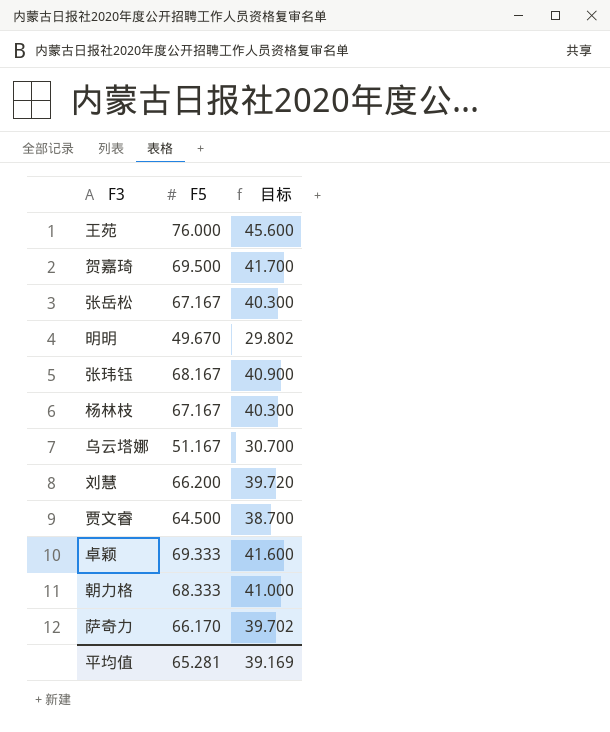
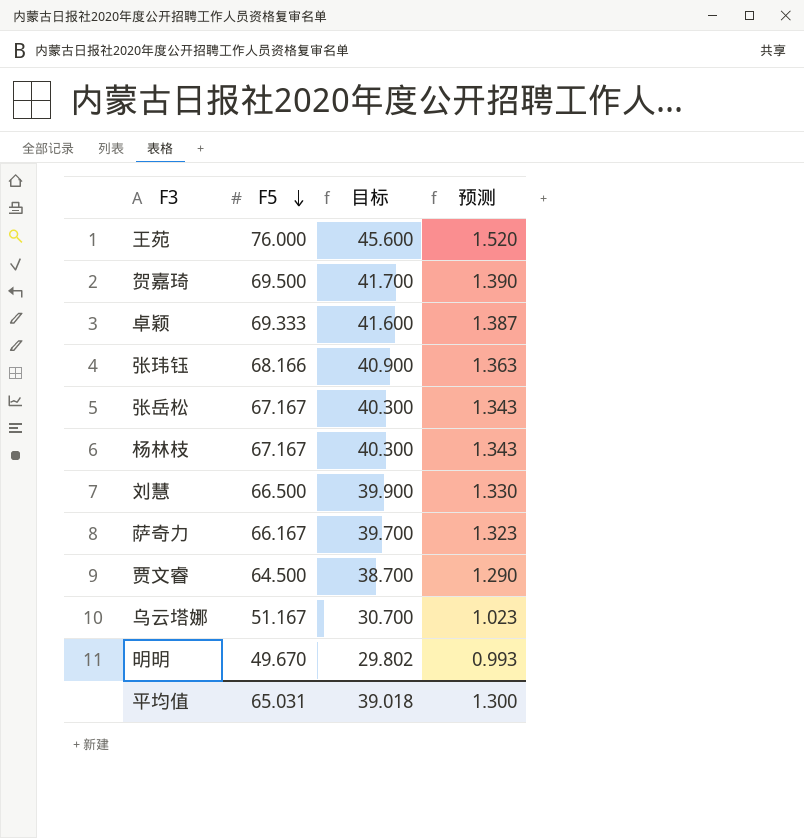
row order: none -> F5 descending
column 预测 | formula: none -> [F5] * 0.02
row 朝力格: 68.333 | 41.000 -> none
张玮钰 | F5: 68.167 -> 68.166
刘慧 | F5: 66.200 -> 66.500
刘慧 | 目标: 39.720 -> 39.900
萨奇力 | F5: 66.170 -> 66.167
萨奇力 | 目标: 39.702 -> 39.700
平均值 | F5: 65.281 -> 65.031
平均值 | 目标: 39.169 -> 39.018

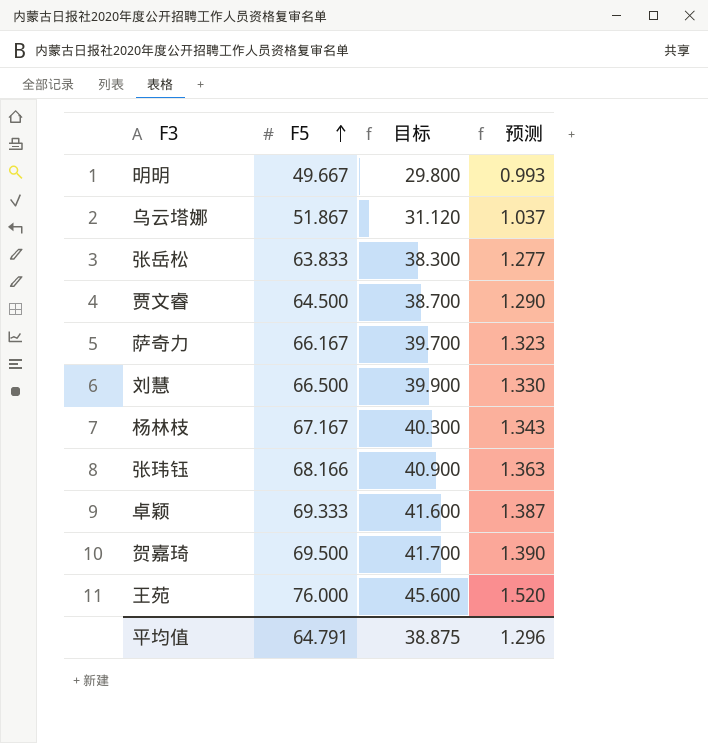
row order: F5 descending -> F5 ascending
明明 | F5: 49.670 -> 49.667
明明 | 目标: 29.802 -> 29.800
乌云塔娜 | F5: 51.167 -> 51.867
乌云塔娜 | 目标: 30.700 -> 31.120
乌云塔娜 | 预测: 1.023 -> 1.037
张岳松 | F5: 67.167 -> 63.833
张岳松 | 目标: 40.300 -> 38.300
张岳松 | 预测: 1.343 -> 1.277
平均值 | F5: 65.031 -> 64.791
平均值 | 目标: 39.018 -> 38.875
平均值 | 预测: 1.300 -> 1.296

